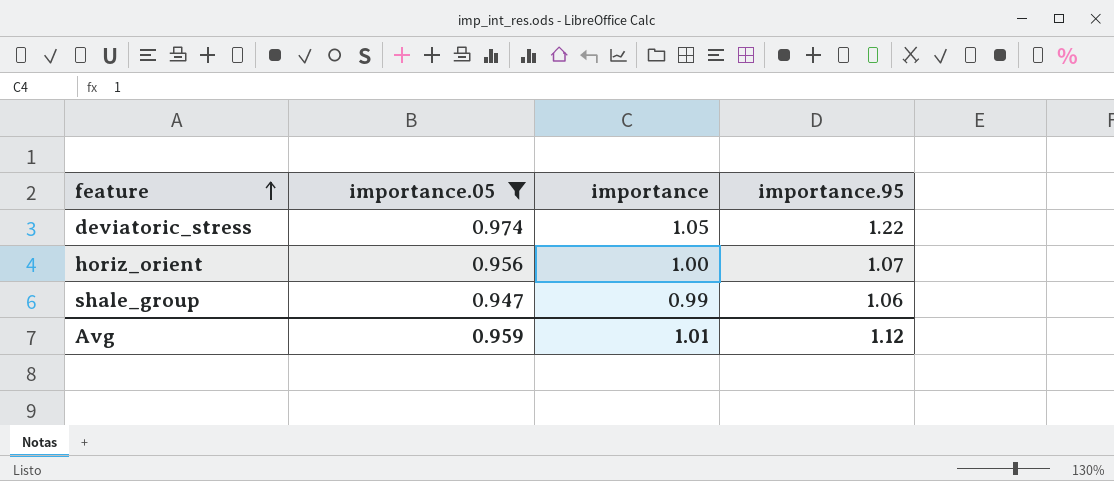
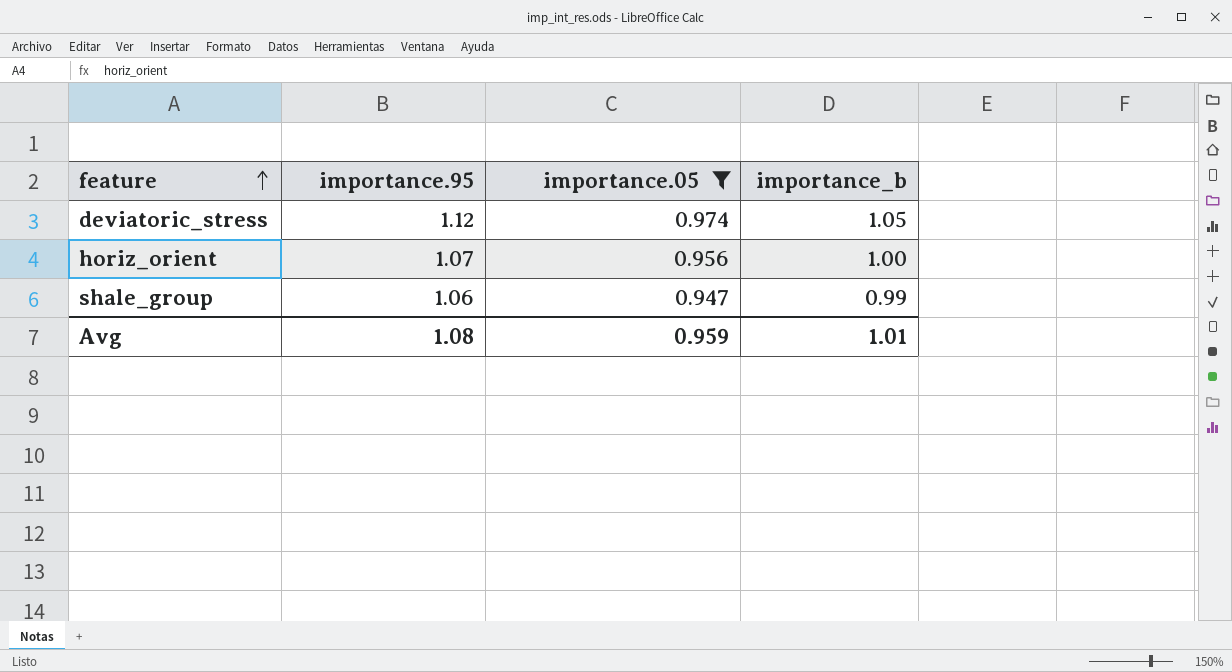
column importance.95 | position: 4 -> 2
column name: importance -> importance_b
deviatoric_stress | importance.95: 1.22 -> 1.12
Avg | importance.95: 1.12 -> 1.08

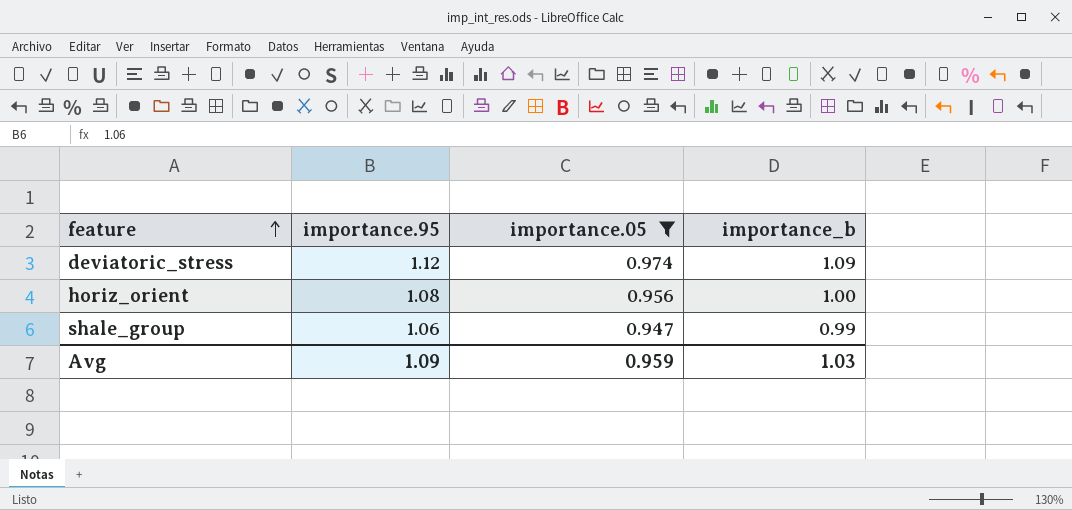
deviatoric_stress | importance_b: 1.05 -> 1.09
horiz_orient | importance.95: 1.07 -> 1.08
Avg | importance.95: 1.08 -> 1.09
Avg | importance_b: 1.01 -> 1.03

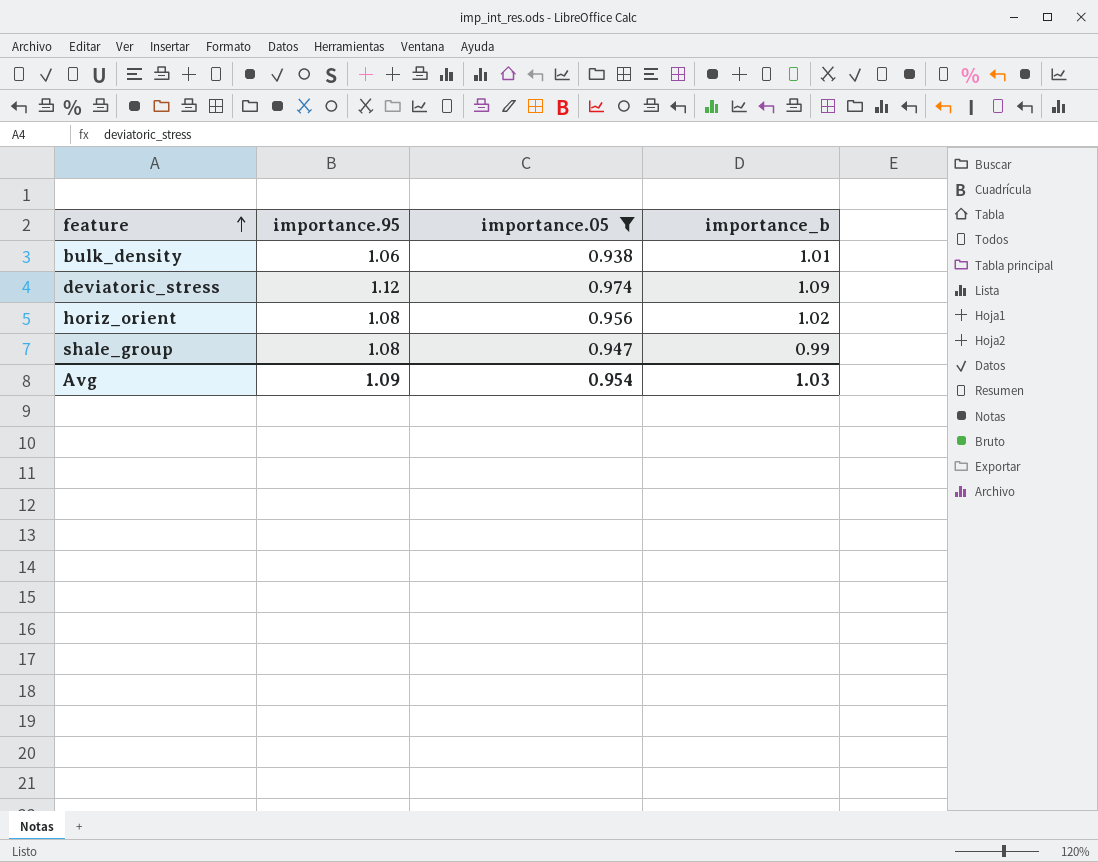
row bulk_density: none -> 1.06 | 0.938 | 1.01
horiz_orient | importance_b: 1.00 -> 1.02
shale_group | importance.95: 1.06 -> 1.08
Avg | importance.05: 0.959 -> 0.954

